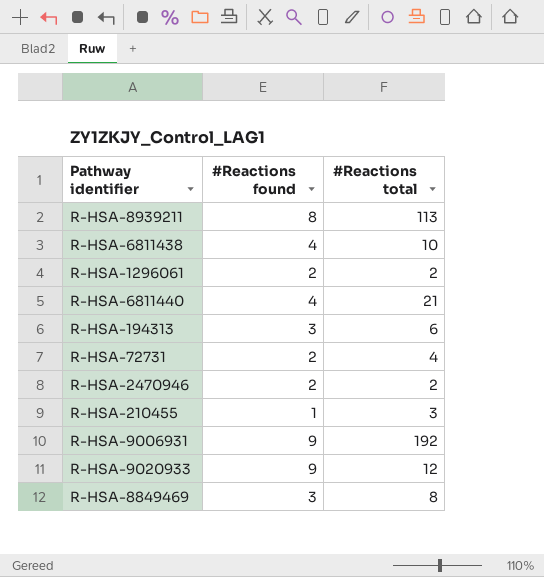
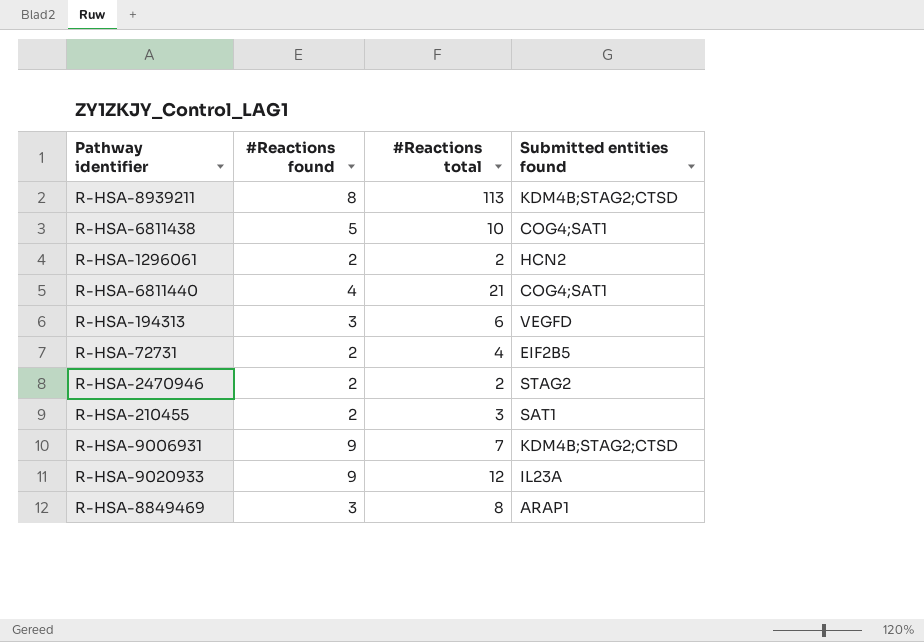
column Submitted entities found | position: none -> 4
R-HSA-6811438 | #Reactions found: 4 -> 5
R-HSA-210455 | #Reactions found: 1 -> 2
R-HSA-9006931 | #Reactions total: 192 -> 7

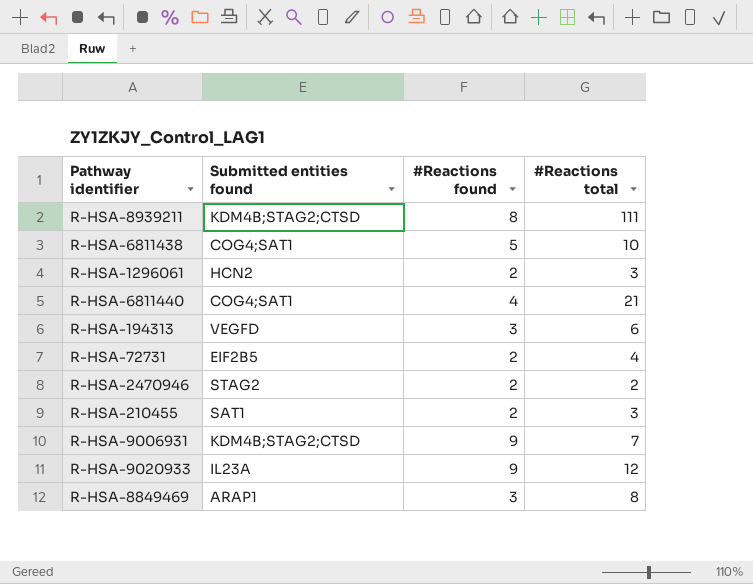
column Submitted entities found | position: 4 -> 2
R-HSA-8939211 | #Reactions total: 113 -> 111
R-HSA-1296061 | #Reactions total: 2 -> 3

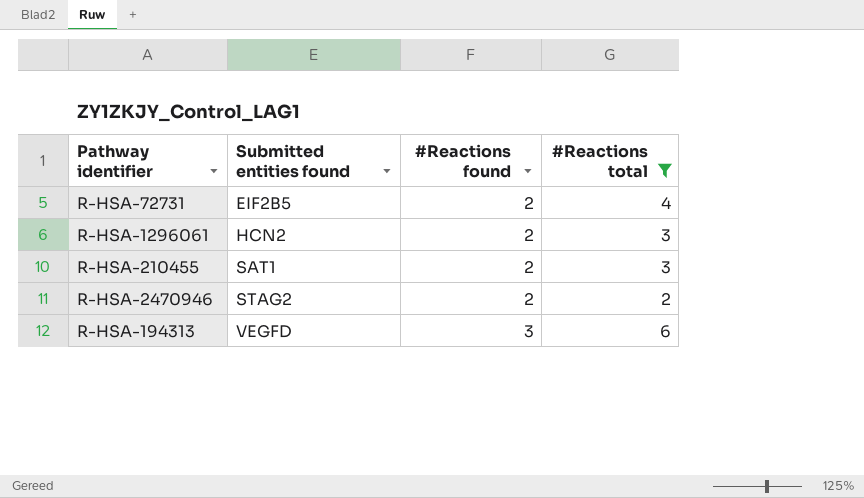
filter: none -> #Reactions total <= 6
row order: none -> Submitted entities found ascending

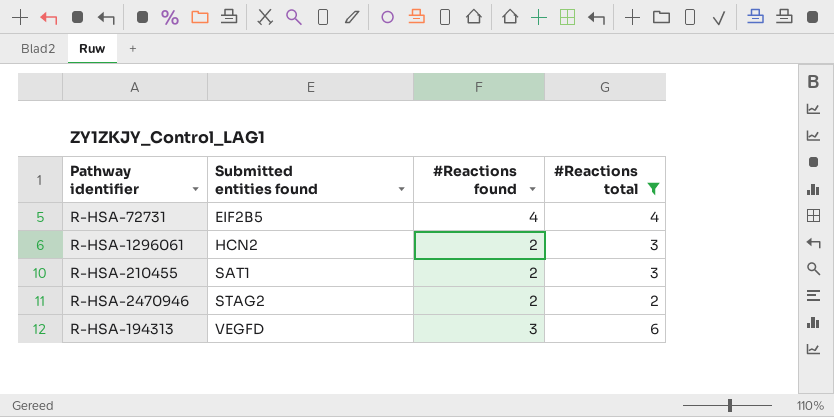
R-HSA-72731 | #Reactions found: 2 -> 4

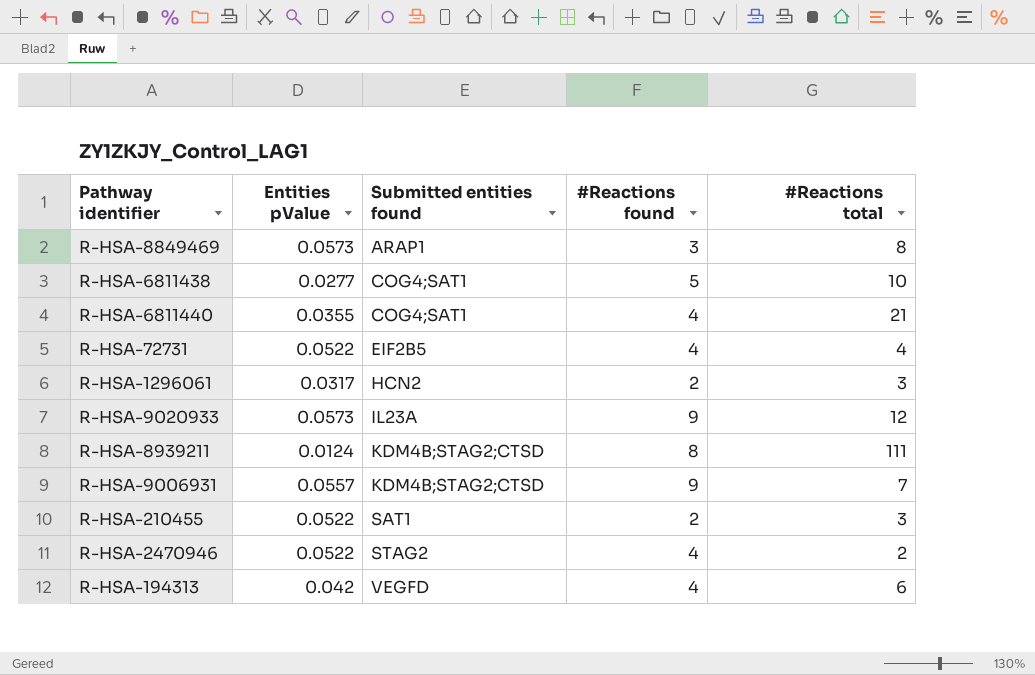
filter: #Reactions total <= 6 -> none
column Entities pValue | position: none -> 2
R-HSA-2470946 | #Reactions found: 2 -> 4
R-HSA-194313 | #Reactions found: 3 -> 4

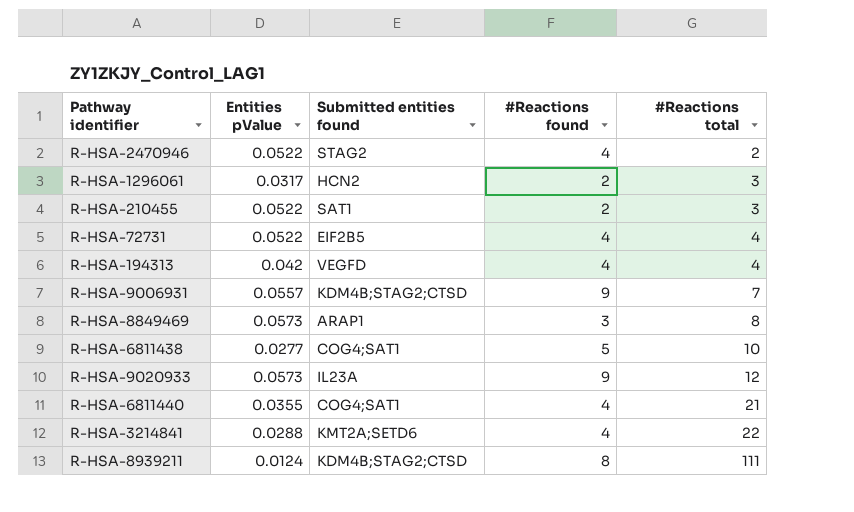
row order: Submitted entities found ascending -> #Reactions total ascending
R-HSA-194313 | #Reactions total: 6 -> 4
row R-HSA-3214841: none -> 0.0288 | KMT2A;SETD6 | 4 | 22

